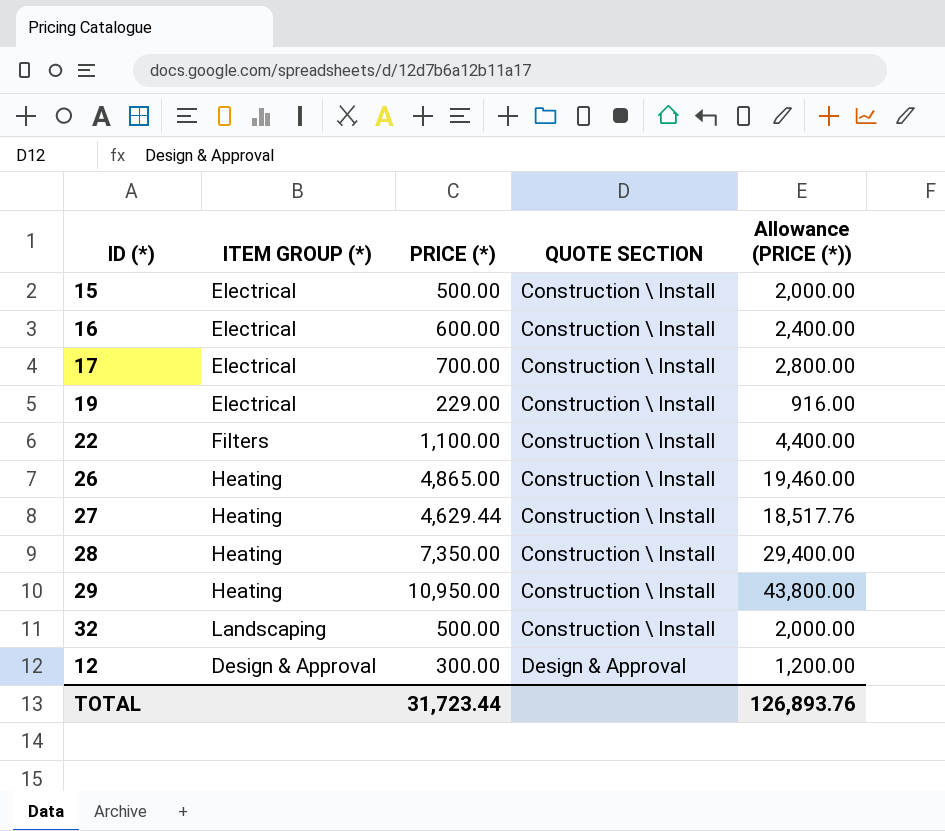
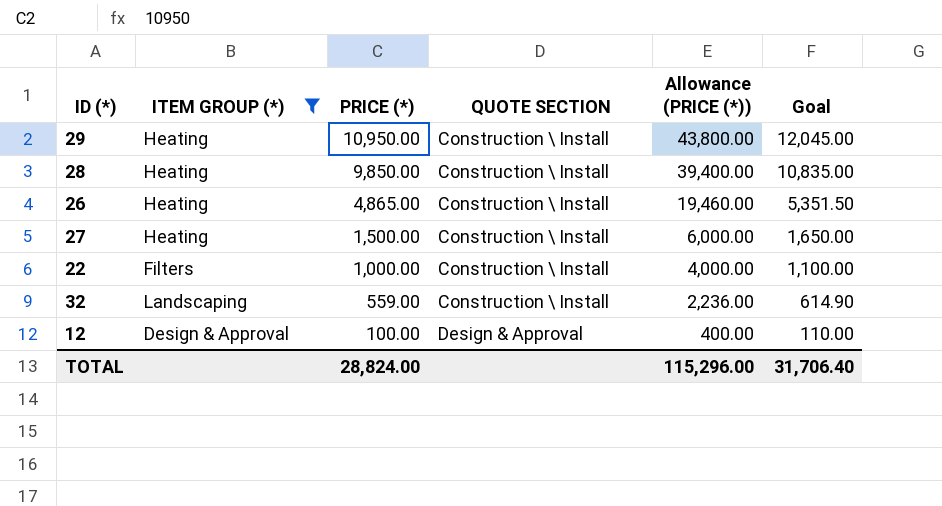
filter: none -> ITEM GROUP (*) != Electrical
row order: QUOTE SECTION ascending -> PRICE (*) descending
column Goal | formula: none -> [PRICE (*)] * 1.1
28 | PRICE (*): 7,350.00 -> 9,850.00
28 | Allowance (PRICE (*)): 29,400.00 -> 39,400.00
27 | PRICE (*): 4,629.44 -> 1,500.00
27 | Allowance (PRICE (*)): 18,517.76 -> 6,000.00
22 | PRICE (*): 1,100.00 -> 1,000.00
22 | Allowance (PRICE (*)): 4,400.00 -> 4,000.00
32 | PRICE (*): 500.00 -> 559.00
32 | Allowance (PRICE (*)): 2,000.00 -> 2,236.00
12 | PRICE (*): 300.00 -> 100.00
12 | Allowance (PRICE (*)): 1,200.00 -> 400.00
TOTAL | PRICE (*): 31,723.44 -> 28,824.00
TOTAL | Allowance (PRICE (*)): 126,893.76 -> 115,296.00

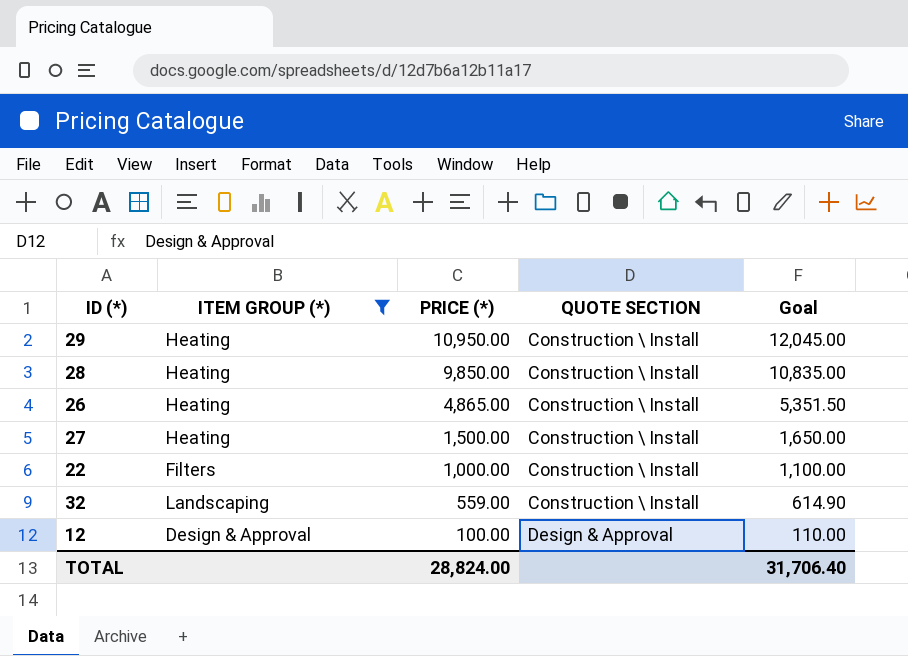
column Allowance (PRICE (*)) | formula: [PRICE (*)] * 4 -> none

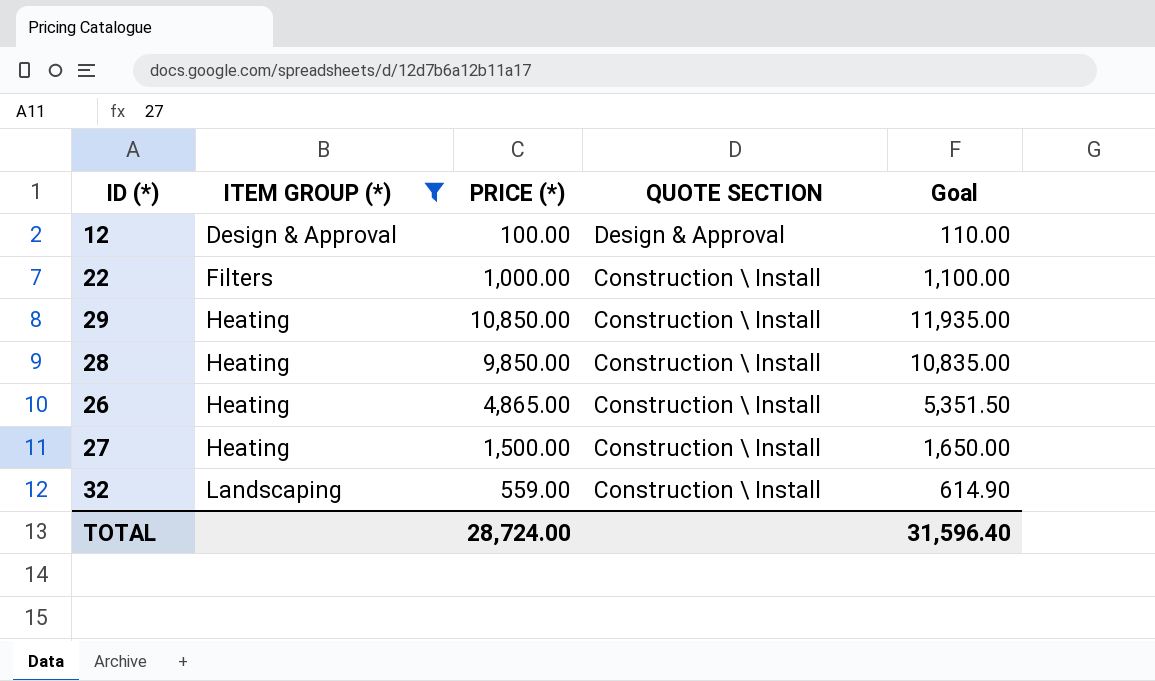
row order: PRICE (*) descending -> ITEM GROUP (*) ascending
29 | PRICE (*): 10,950.00 -> 10,850.00
29 | Goal: 12,045.00 -> 11,935.00
TOTAL | PRICE (*): 28,824.00 -> 28,724.00
TOTAL | Goal: 31,706.40 -> 31,596.40

